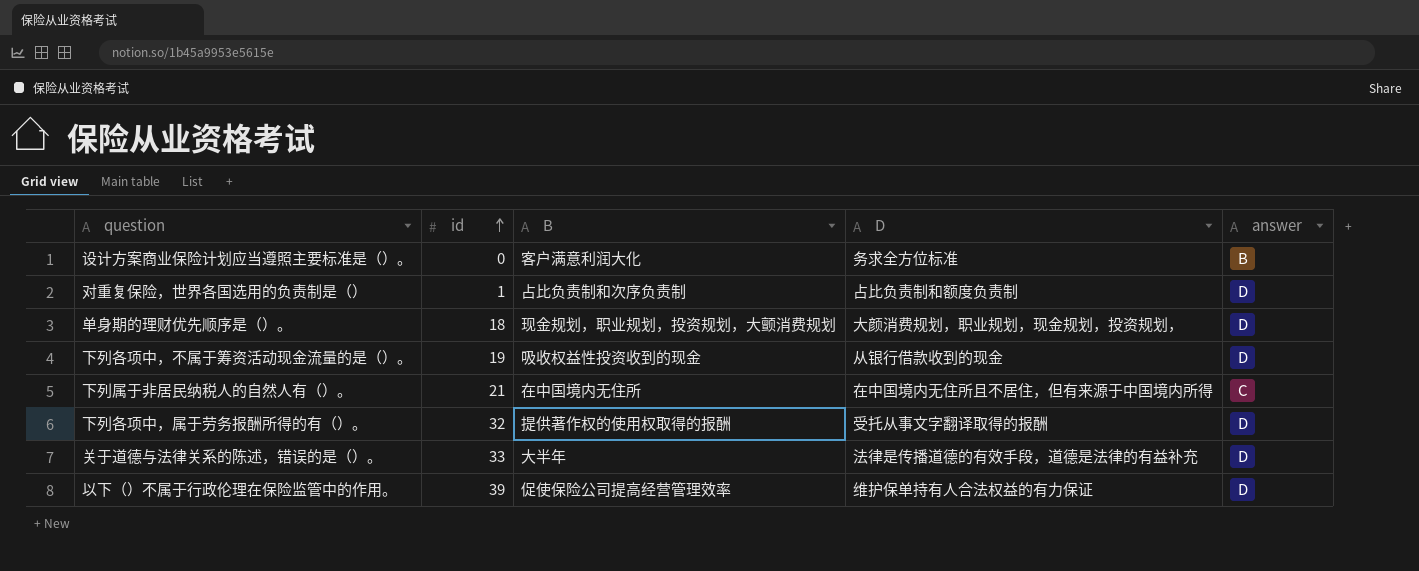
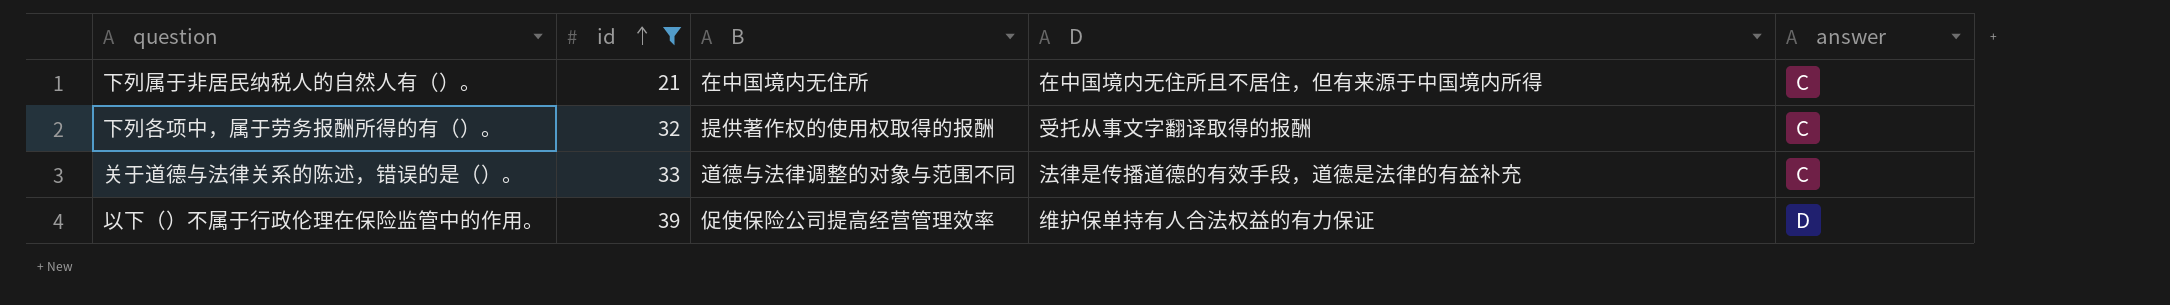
filter: none -> id >= 21
下列各项中，属于劳务报酬所得的有（）。 | answer: D -> C
关于道德与法律关系的陈述，错误的是（）。 | B: 大半年 -> 道德与法律调整的对象与范围不同
关于道德与法律关系的陈述，错误的是（）。 | answer: D -> C

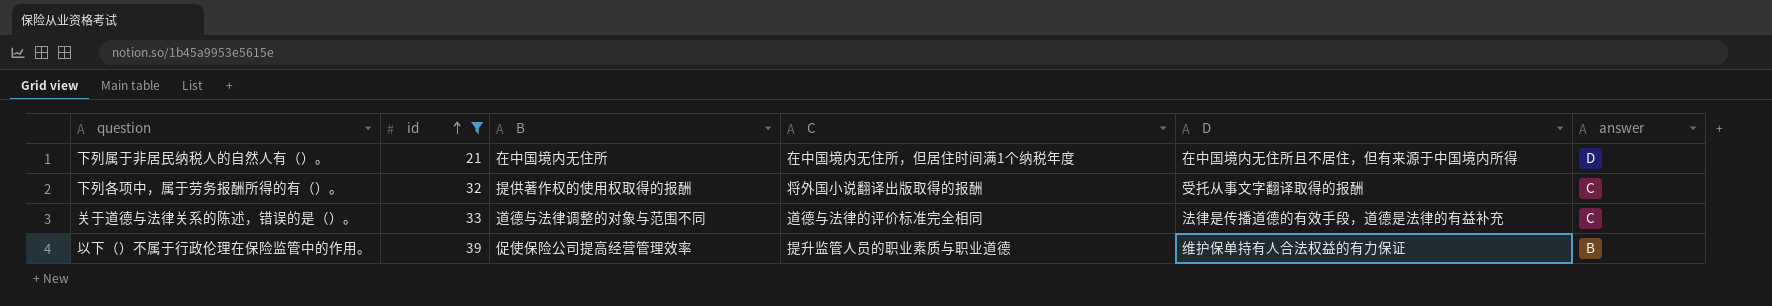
column C | position: none -> 4
下列属于非居民纳税人的自然人有（）。 | answer: C -> D
以下（）不属于行政伦理在保险监管中的作用。 | answer: D -> B

